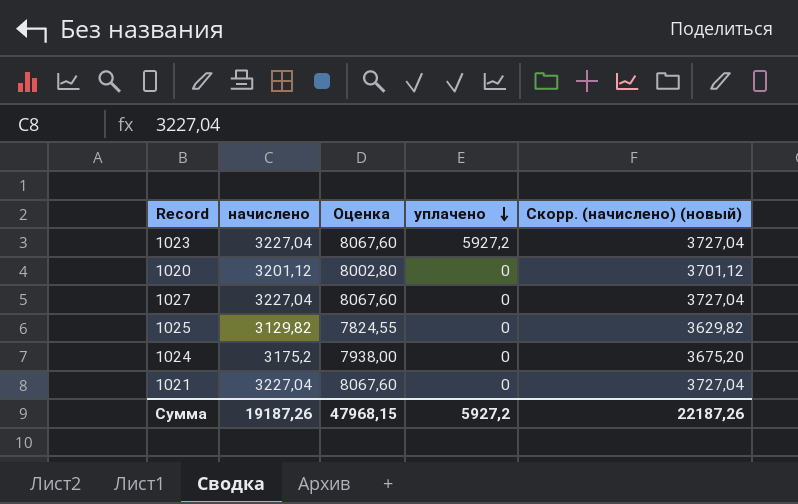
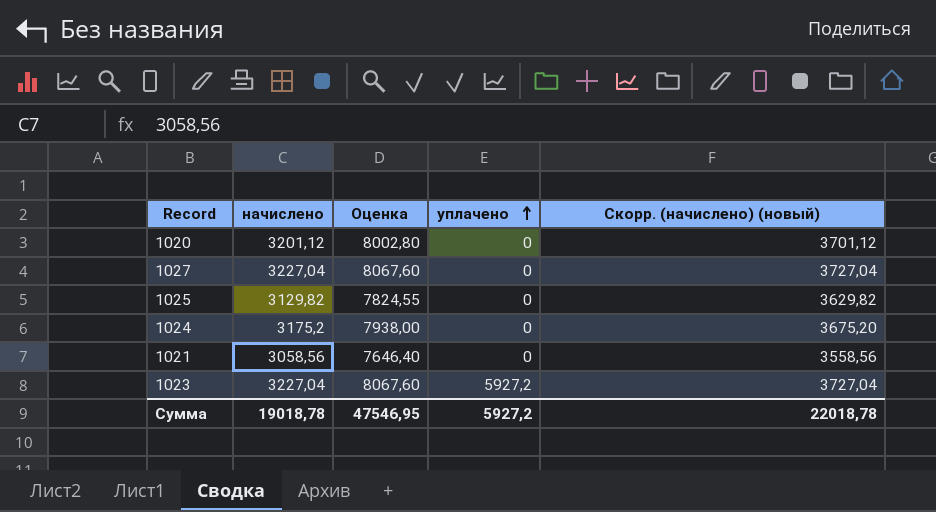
row order: уплачено descending -> уплачено ascending
1021 | начислено: 3227,04 -> 3058,56
1021 | Оценка: 8067,60 -> 7646,40
1021 | Скорр. (начислено) (новый): 3727,04 -> 3558,56
Сумма | начислено: 19187,26 -> 19018,78
Сумма | Оценка: 47968,15 -> 47546,95
Сумма | Скорр. (начислено) (новый): 22187,26 -> 22018,78

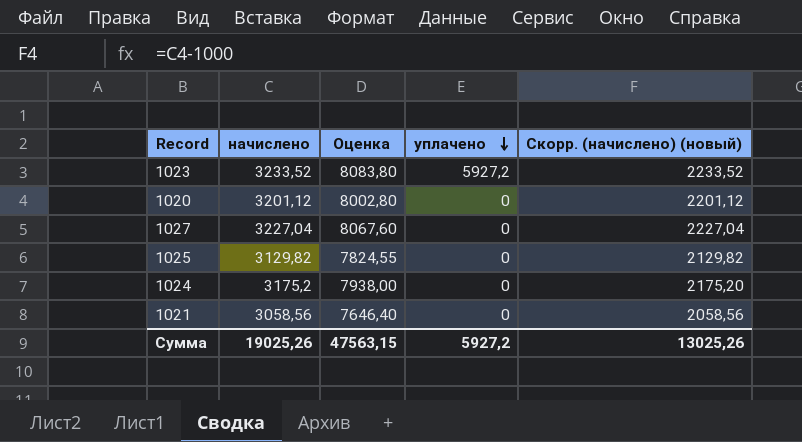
row order: уплачено ascending -> уплачено descending
column Скорр. (начислено) (новый) | formula: [начислено] + 500 -> [начислено] - 1000
1023 | начислено: 3227,04 -> 3233,52
1023 | Оценка: 8067,60 -> 8083,80
Сумма | начислено: 19018,78 -> 19025,26
Сумма | Оценка: 47546,95 -> 47563,15
Сумма | Скорр. (начислено) (новый): 22018,78 -> 13025,26

